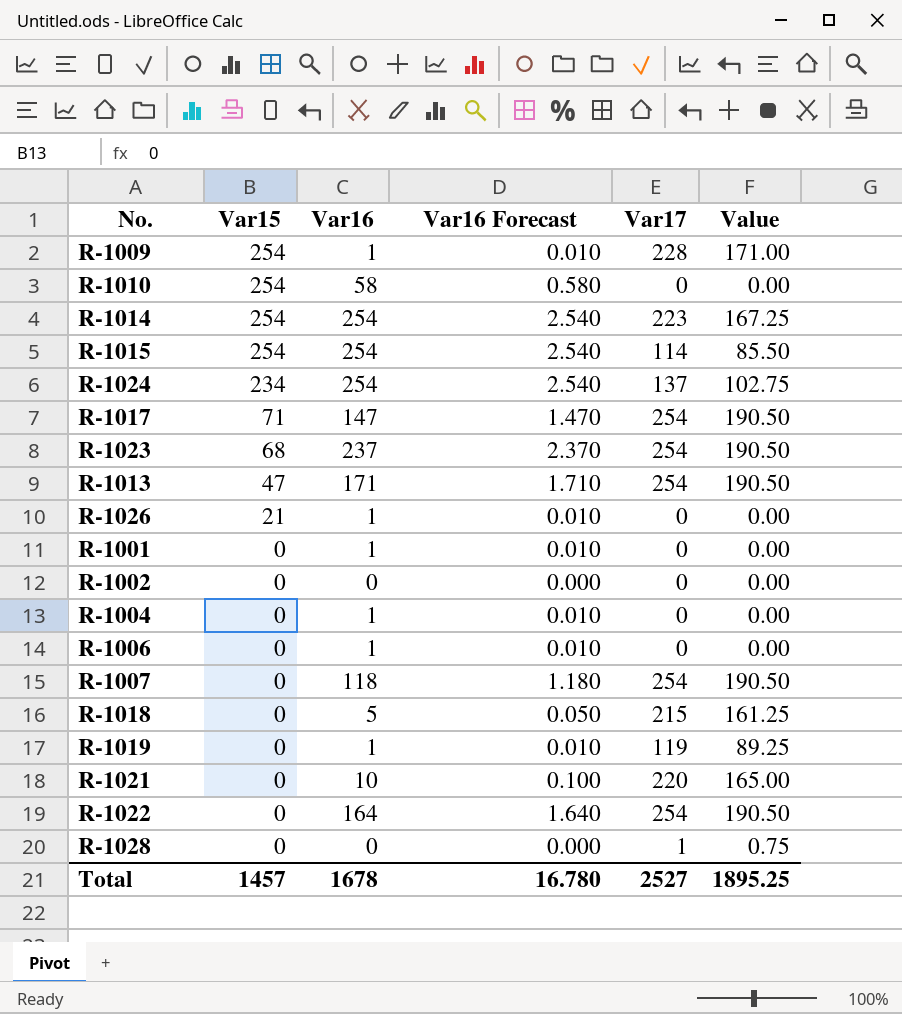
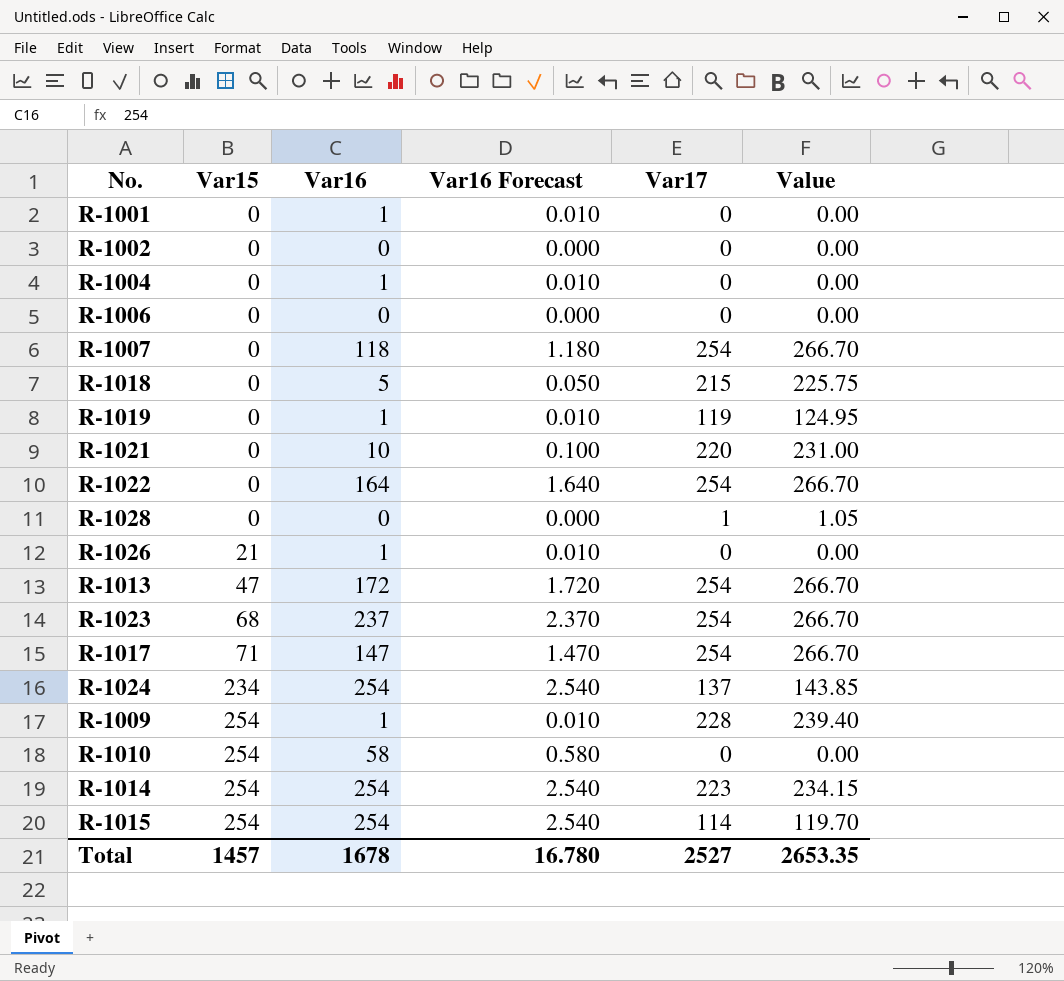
row order: Var15 descending -> Var15 ascending
column Value | formula: [Var17] * 0.75 -> [Var17] * 1.05
R-1006 | Var16: 1 -> 0
R-1006 | Var16 Forecast: 0.010 -> 0.000
R-1013 | Var16: 171 -> 172
R-1013 | Var16 Forecast: 1.710 -> 1.720
Total | Value: 1895.25 -> 2653.35

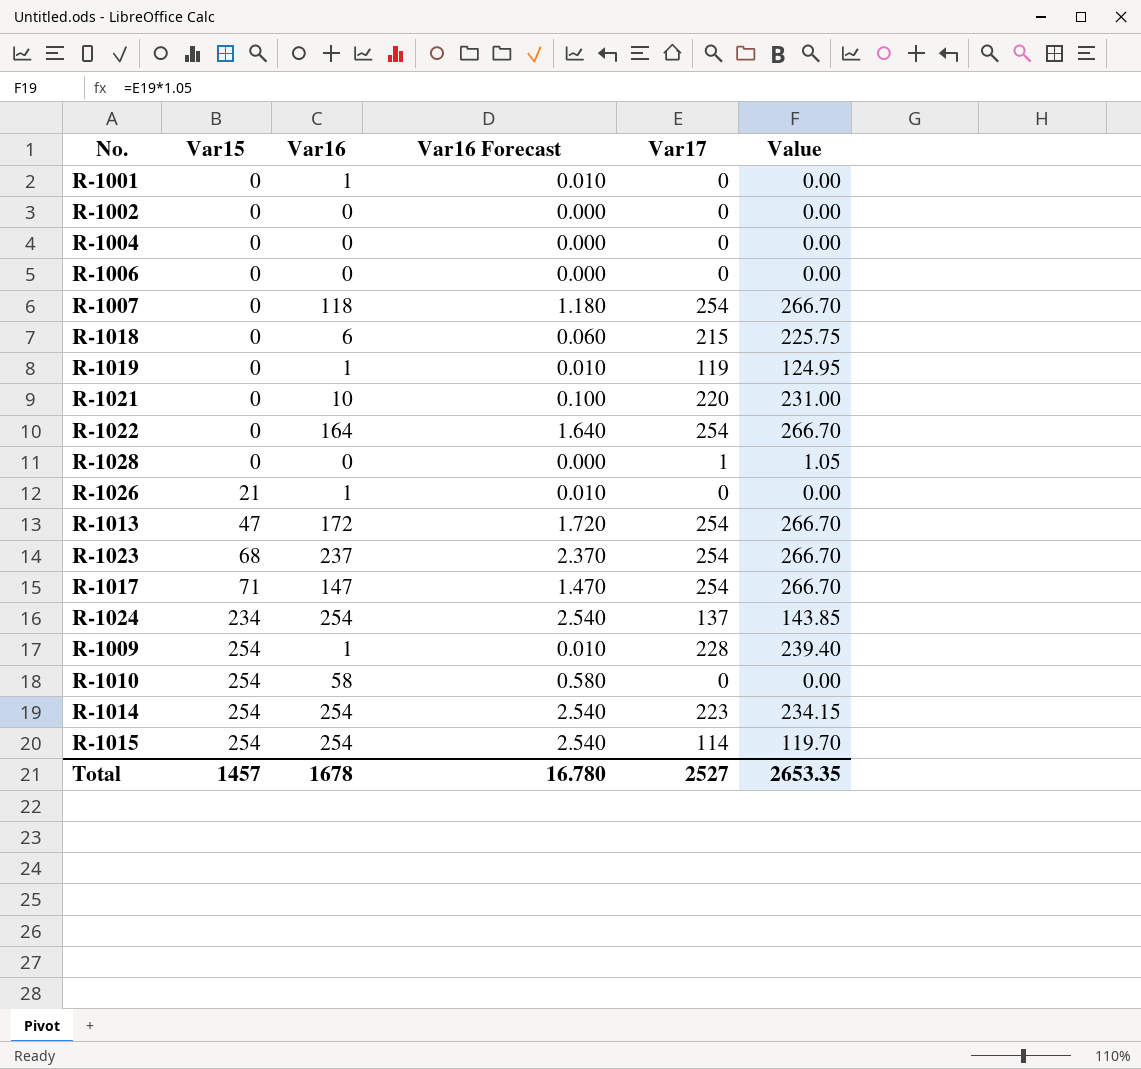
R-1004 | Var16: 1 -> 0
R-1004 | Var16 Forecast: 0.010 -> 0.000
R-1018 | Var16: 5 -> 6
R-1018 | Var16 Forecast: 0.050 -> 0.060

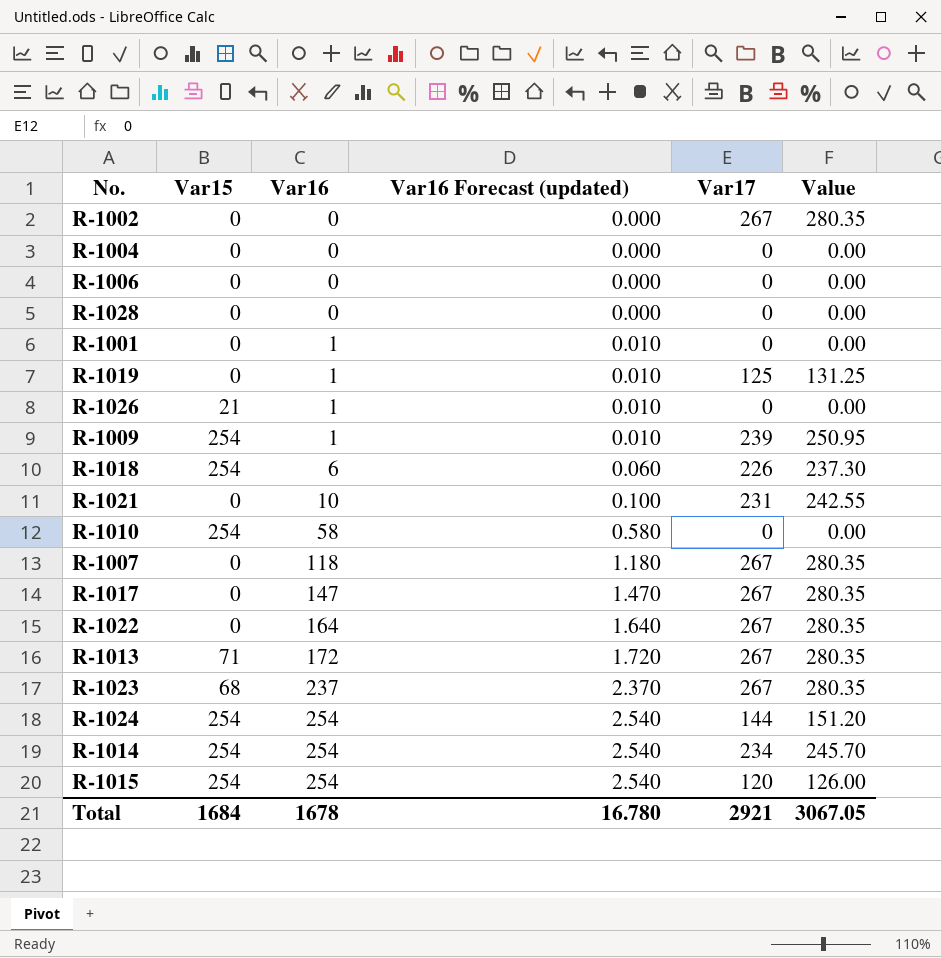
row order: Var15 ascending -> Var16 ascending
column name: Var16 Forecast -> Var16 Forecast (updated)
R-1002 | Var17: 0 -> 267
R-1002 | Value: 0.00 -> 280.35
R-1028 | Var17: 1 -> 0
R-1028 | Value: 1.05 -> 0.00
R-1019 | Var17: 119 -> 125
R-1019 | Value: 124.95 -> 131.25
R-1009 | Var17: 228 -> 239
R-1009 | Value: 239.40 -> 250.95
R-1018 | Var15: 0 -> 254
R-1018 | Var17: 215 -> 226
R-1018 | Value: 225.75 -> 237.30
R-1021 | Var17: 220 -> 231
R-1021 | Value: 231.00 -> 242.55
R-1007 | Var17: 254 -> 267
R-1007 | Value: 266.70 -> 280.35
R-1017 | Var15: 71 -> 0
R-1017 | Var17: 254 -> 267
R-1017 | Value: 266.70 -> 280.35
R-1022 | Var17: 254 -> 267
R-1022 | Value: 266.70 -> 280.35
R-1013 | Var15: 47 -> 71
R-1013 | Var17: 254 -> 267
R-1013 | Value: 266.70 -> 280.35
R-1023 | Var17: 254 -> 267
R-1023 | Value: 266.70 -> 280.35
R-1024 | Var15: 234 -> 254
R-1024 | Var17: 137 -> 144
R-1024 | Value: 143.85 -> 151.20
R-1014 | Var17: 223 -> 234
R-1014 | Value: 234.15 -> 245.70
R-1015 | Var17: 114 -> 120
R-1015 | Value: 119.70 -> 126.00
Total | Var15: 1457 -> 1684
Total | Var17: 2527 -> 2921
Total | Value: 2653.35 -> 3067.05

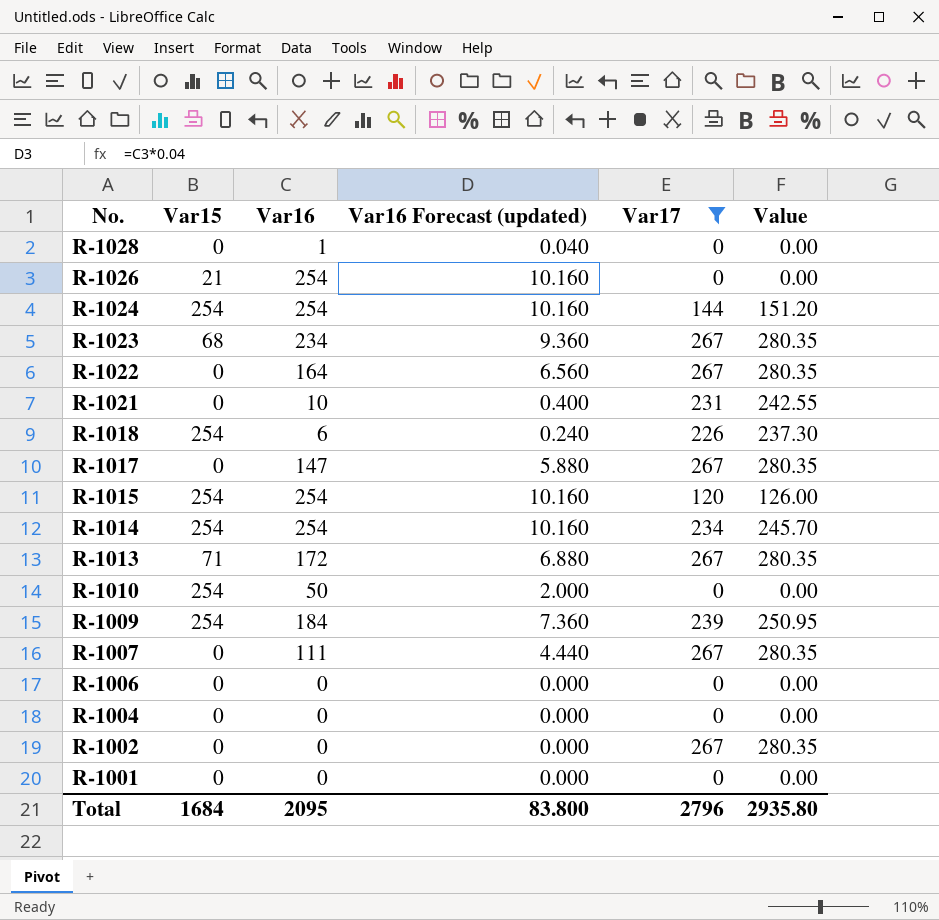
filter: none -> Var17 != 125
row order: Var16 ascending -> No. descending
column Var16 Forecast (updated) | formula: [Var16] * 0.01 -> [Var16] * 0.04
R-1028 | Var16: 0 -> 1
R-1026 | Var16: 1 -> 254
R-1023 | Var16: 237 -> 234
R-1010 | Var16: 58 -> 50
R-1009 | Var16: 1 -> 184
R-1007 | Var16: 118 -> 111
R-1001 | Var16: 1 -> 0
Total | Var16: 1678 -> 2095
Total | Var16 Forecast (updated): 16.780 -> 83.800
Total | Var17: 2921 -> 2796
Total | Value: 3067.05 -> 2935.80

